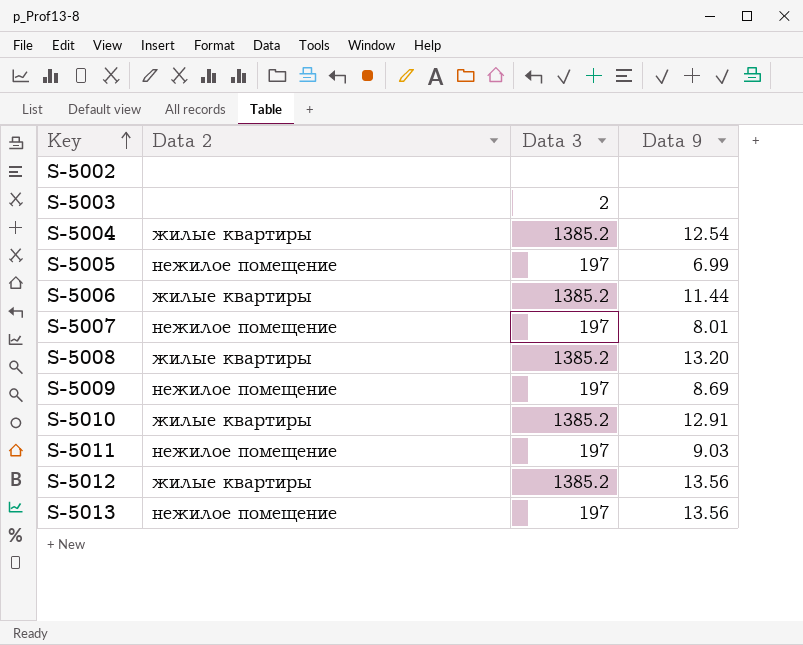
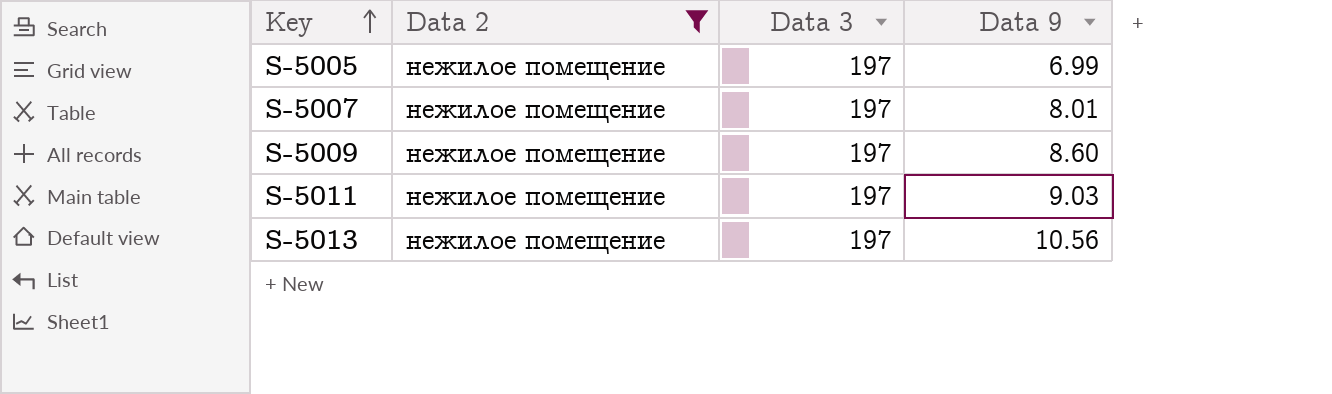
filter: none -> Data 2 = нежилое помещение
S-5009 | Data 9: 8.69 -> 8.60
S-5013 | Data 9: 13.56 -> 10.56

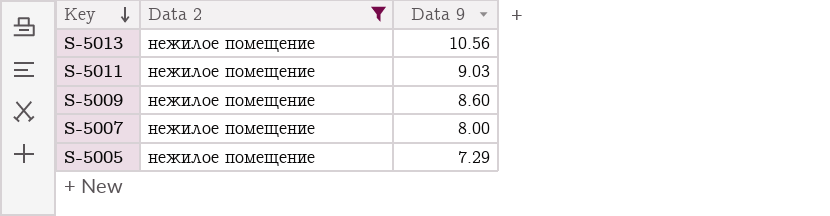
row order: Key ascending -> Key descending
column Data 3 | position: 3 -> none
S-5007 | Data 9: 8.01 -> 8.00
S-5005 | Data 9: 6.99 -> 7.29

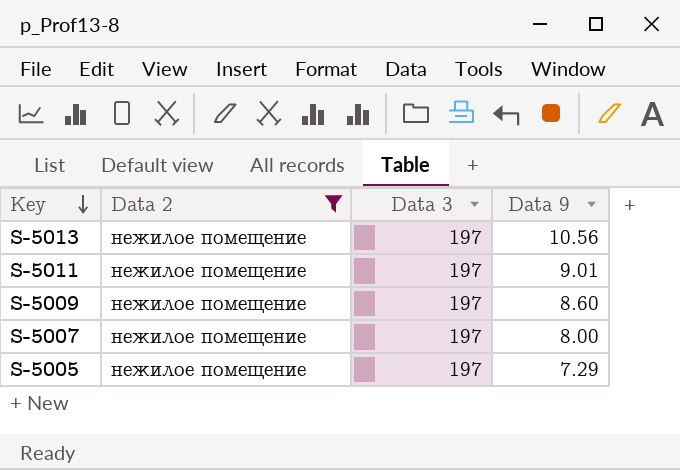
column Data 3 | position: none -> 3
S-5011 | Data 9: 9.03 -> 9.01

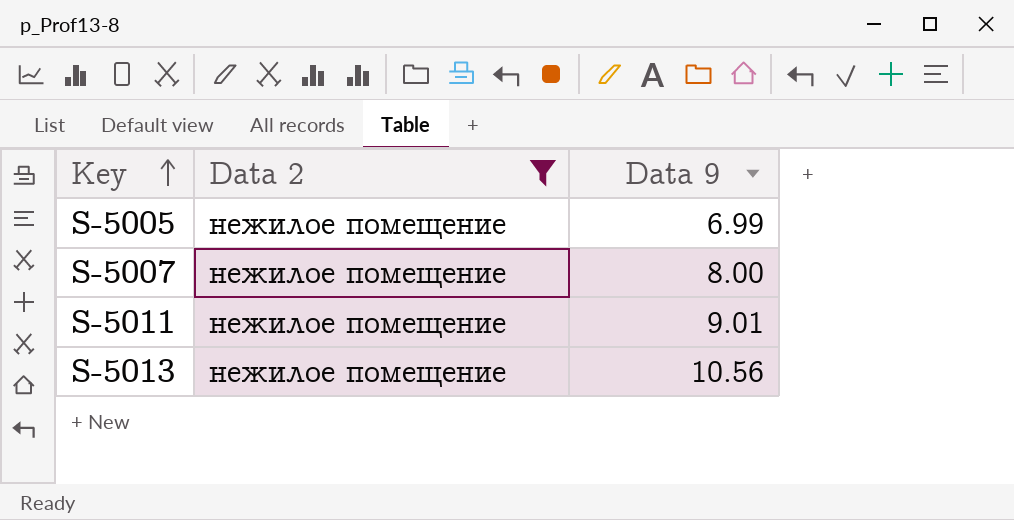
row order: Key descending -> Key ascending
column Data 3 | position: 3 -> none
row S-5009: нежилое помещение | 197 | 8.60 -> none
S-5005 | Data 9: 7.29 -> 6.99

